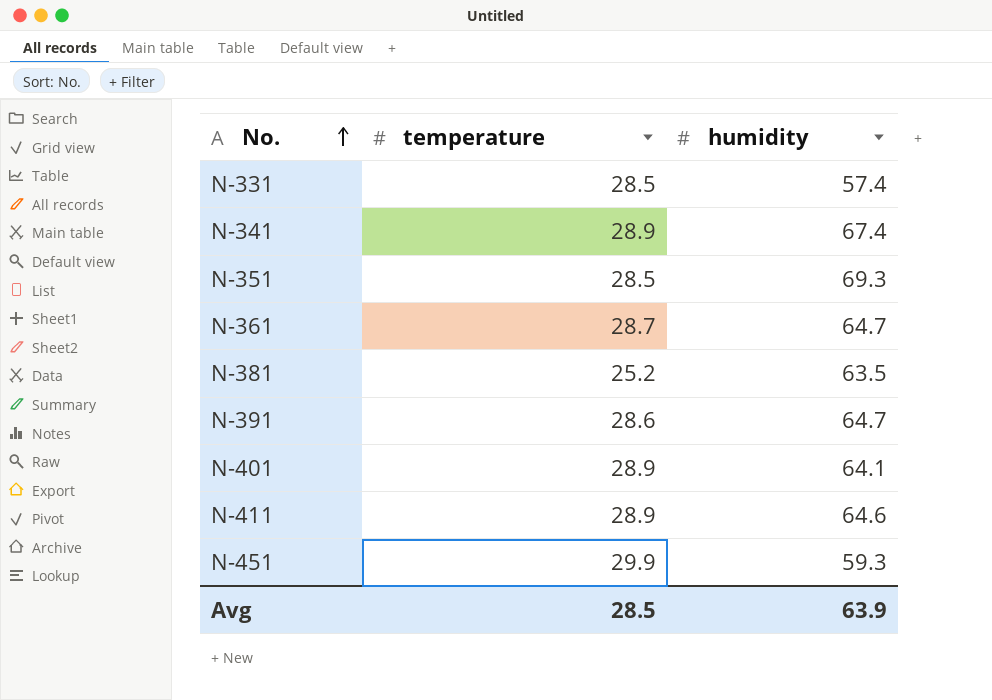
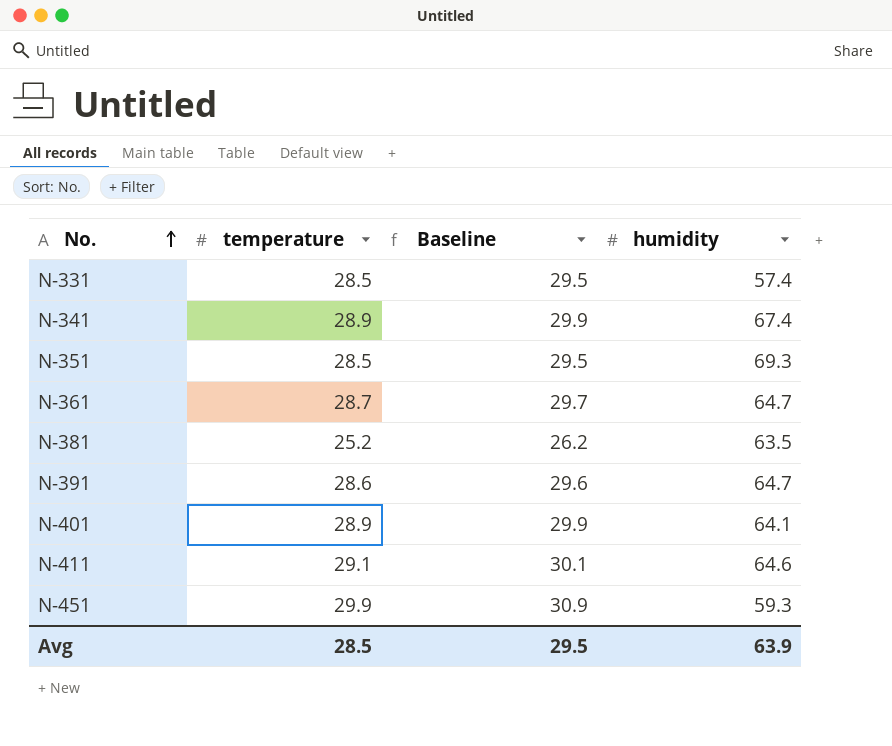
column Baseline | formula: none -> [temperature] + 1
N-411 | temperature: 28.9 -> 29.1

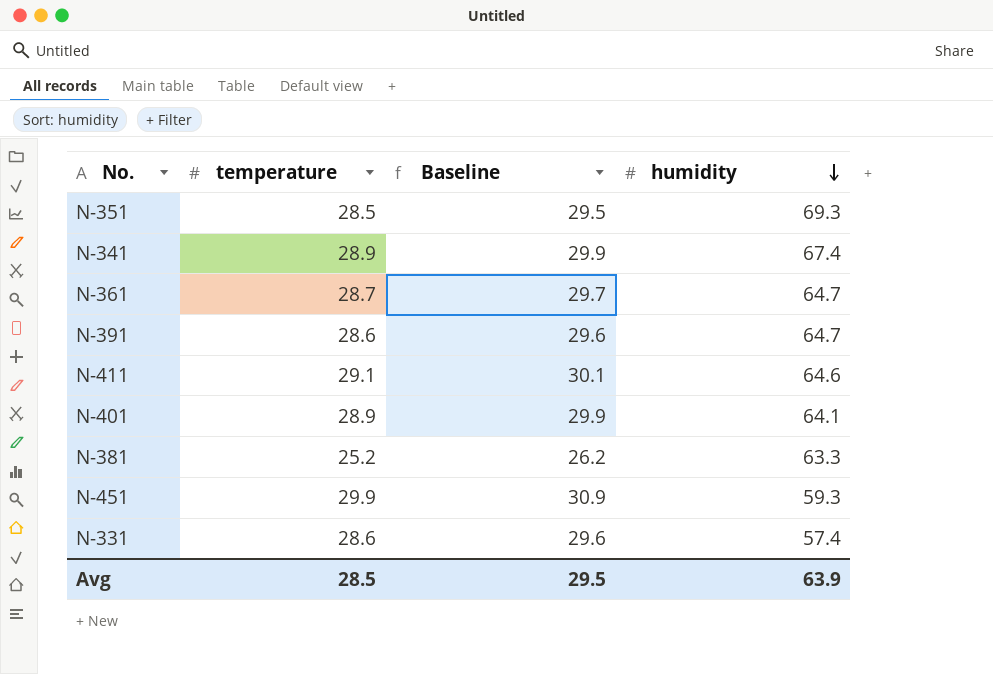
row order: No. ascending -> humidity descending
N-381 | humidity: 63.5 -> 63.3
N-331 | temperature: 28.5 -> 28.6
N-331 | Baseline: 29.5 -> 29.6

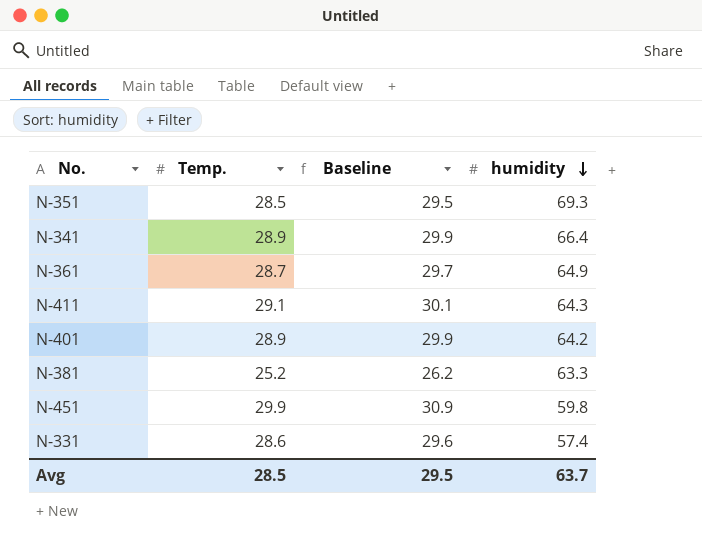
column name: temperature -> Temp.
row N-391: 28.6 | 29.6 | 64.7 -> none
N-341 | humidity: 67.4 -> 66.4
N-361 | humidity: 64.7 -> 64.9
N-411 | humidity: 64.6 -> 64.3
N-401 | humidity: 64.1 -> 64.2
N-451 | humidity: 59.3 -> 59.8
Avg | humidity: 63.9 -> 63.7

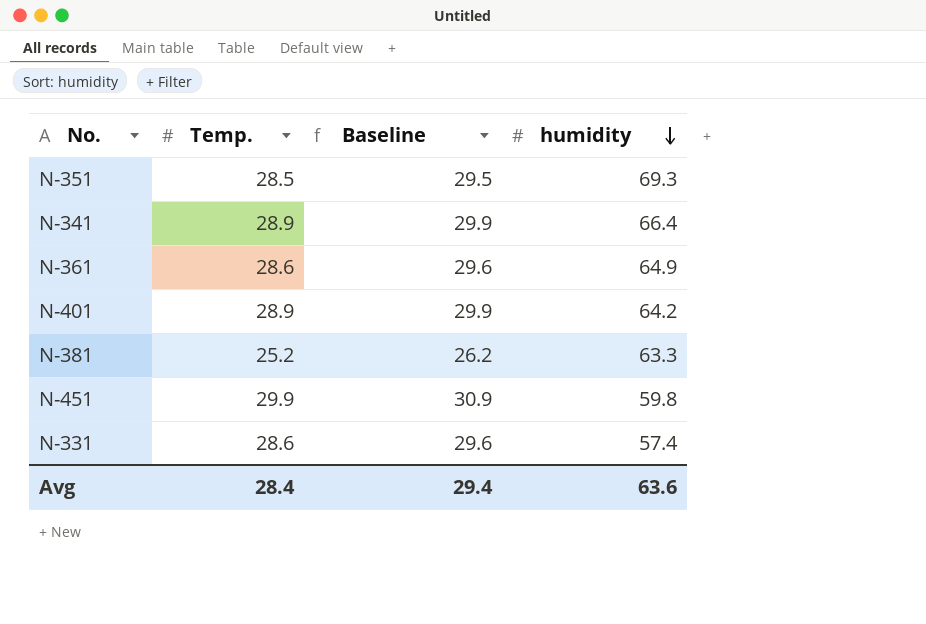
row N-411: 29.1 | 30.1 | 64.3 -> none
N-361 | Temp.: 28.7 -> 28.6
N-361 | Baseline: 29.7 -> 29.6
Avg | Temp.: 28.5 -> 28.4
Avg | Baseline: 29.5 -> 29.4
Avg | humidity: 63.7 -> 63.6

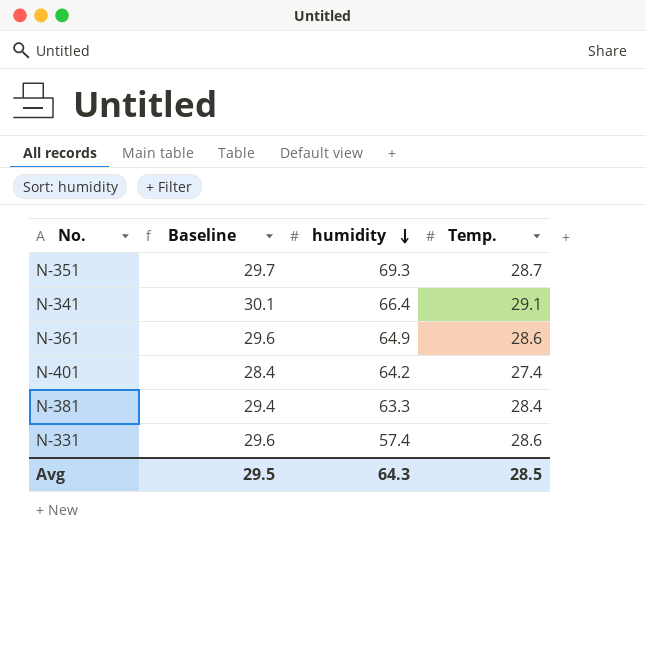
column Temp. | position: 2 -> 4
row N-451: 29.9 | 30.9 | 59.8 -> none
N-351 | Baseline: 29.5 -> 29.7
N-351 | Temp.: 28.5 -> 28.7
N-341 | Baseline: 29.9 -> 30.1
N-341 | Temp.: 28.9 -> 29.1
N-401 | Baseline: 29.9 -> 28.4
N-401 | Temp.: 28.9 -> 27.4
N-381 | Baseline: 26.2 -> 29.4
N-381 | Temp.: 25.2 -> 28.4
Avg | Baseline: 29.4 -> 29.5
Avg | humidity: 63.6 -> 64.3
Avg | Temp.: 28.4 -> 28.5

